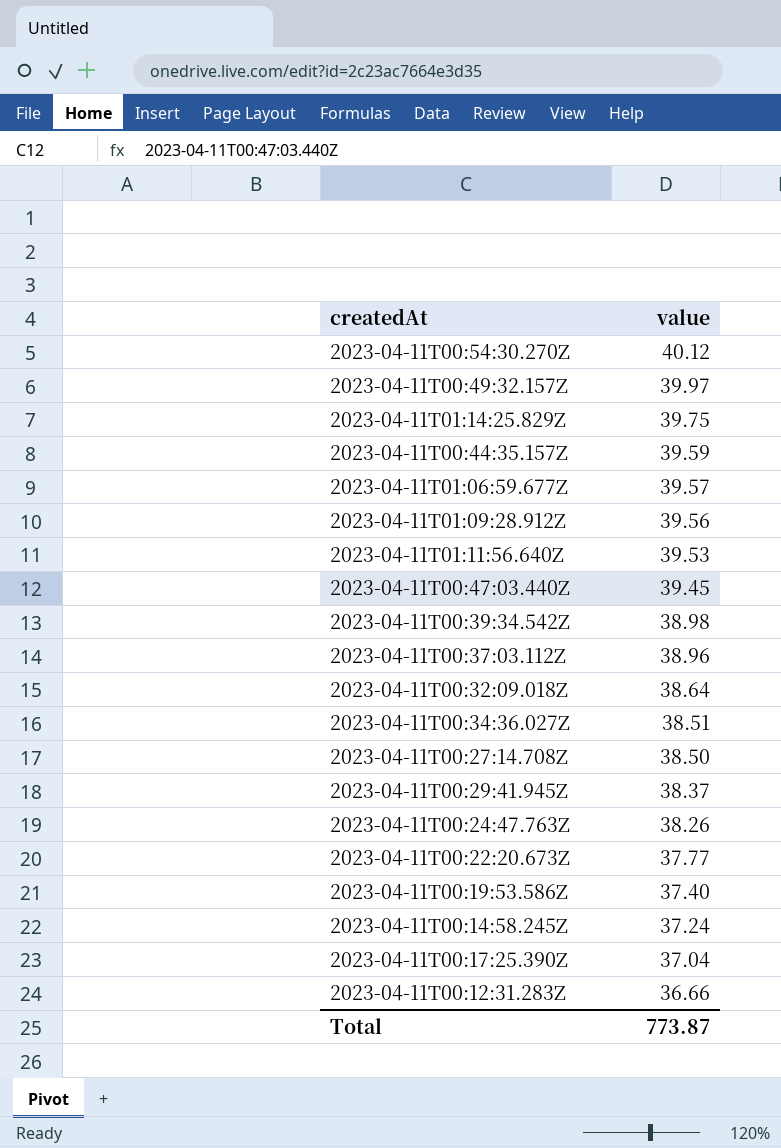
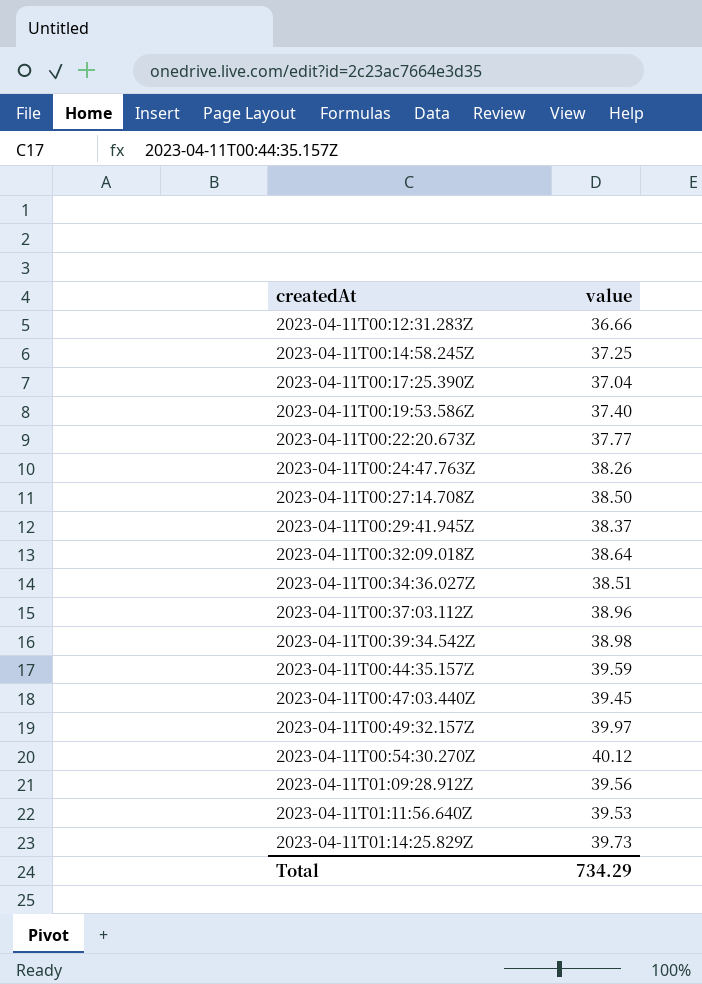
row order: value descending -> createdAt ascending
row 2023-04-11T01:06:59.677Z: 39.57 -> none
2023-04-11T00:14:58.245Z | value: 37.24 -> 37.25
2023-04-11T01:14:25.829Z | value: 39.75 -> 39.73
Total | value: 773.87 -> 734.29

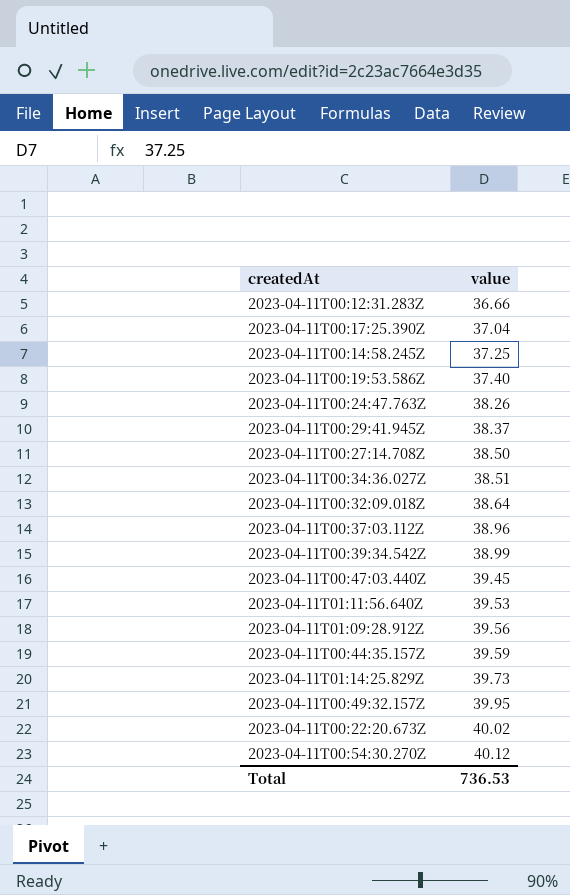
row order: createdAt ascending -> value ascending
2023-04-11T00:39:34.542Z | value: 38.98 -> 38.99
2023-04-11T00:49:32.157Z | value: 39.97 -> 39.95
2023-04-11T00:22:20.673Z | value: 37.77 -> 40.02
Total | value: 734.29 -> 736.53

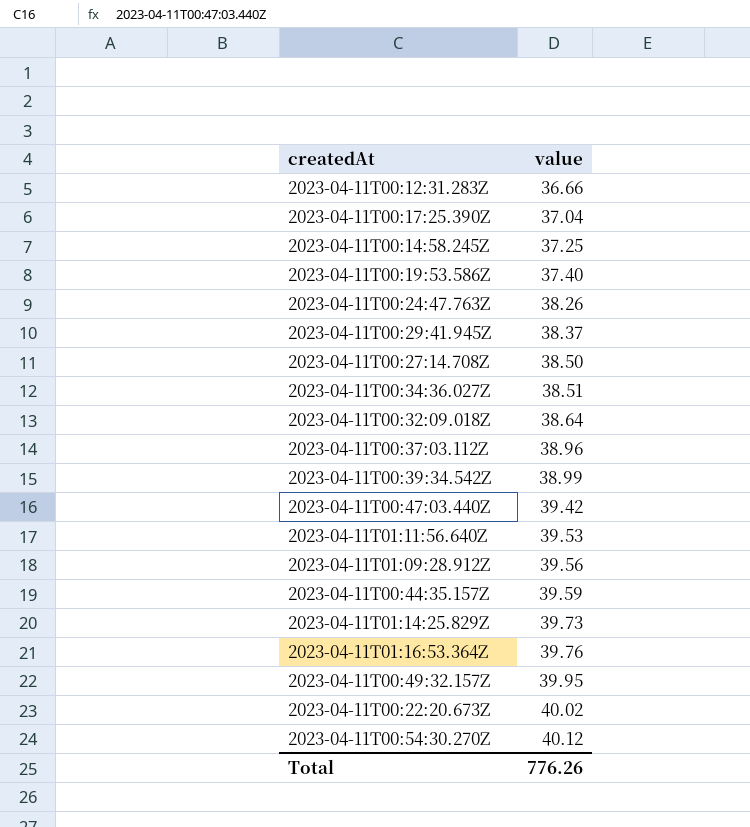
2023-04-11T00:47:03.440Z | value: 39.45 -> 39.42
row 2023-04-11T01:16:53.364Z: none -> 39.76
Total | value: 736.53 -> 776.26

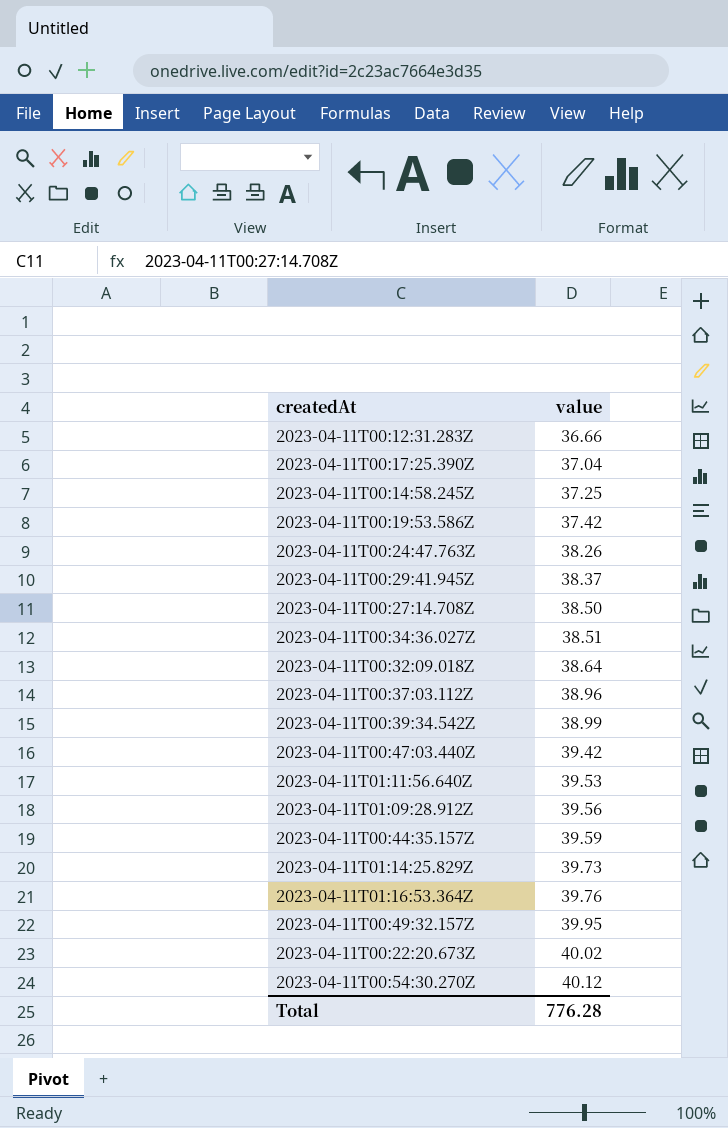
2023-04-11T00:19:53.586Z | value: 37.40 -> 37.42
Total | value: 776.26 -> 776.28

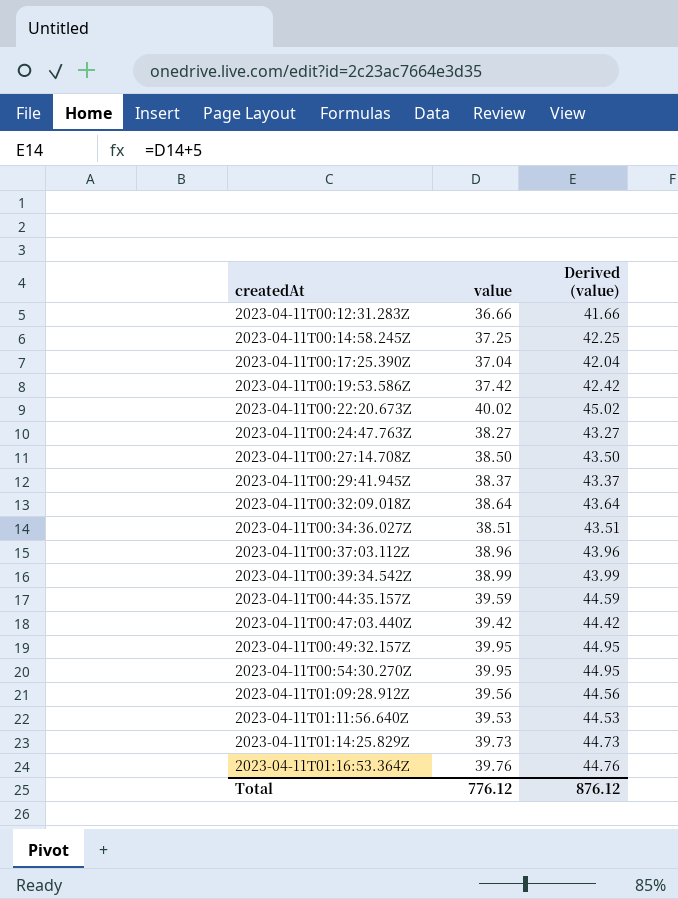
row order: value ascending -> createdAt ascending
column Derived (value) | formula: none -> [value] + 5
2023-04-11T00:24:47.763Z | value: 38.26 -> 38.27
2023-04-11T00:54:30.270Z | value: 40.12 -> 39.95
Total | value: 776.28 -> 776.12

